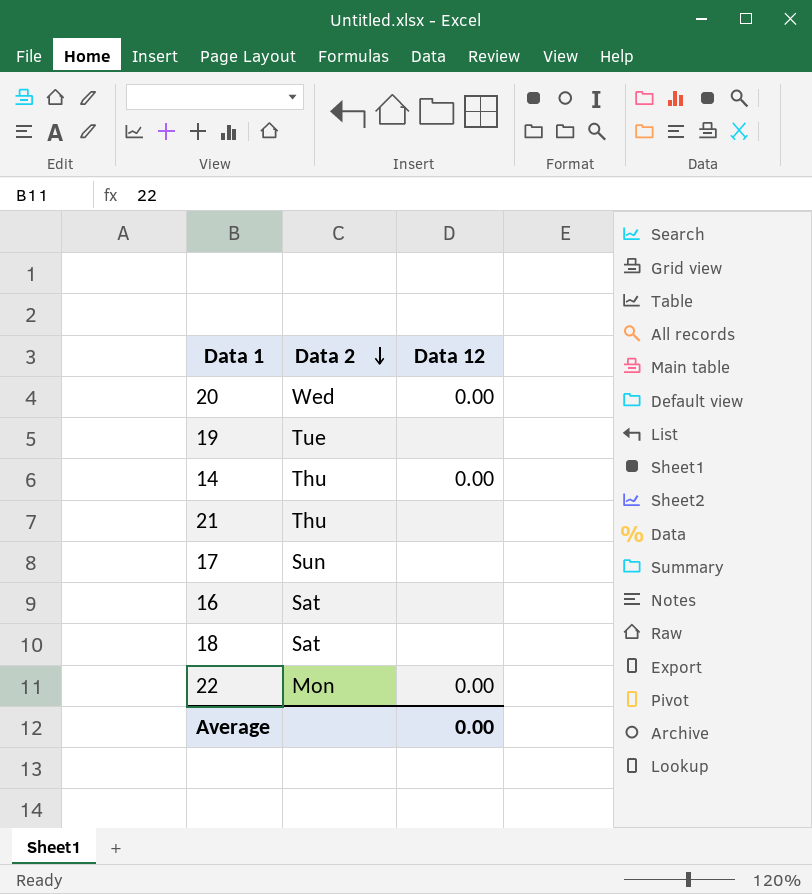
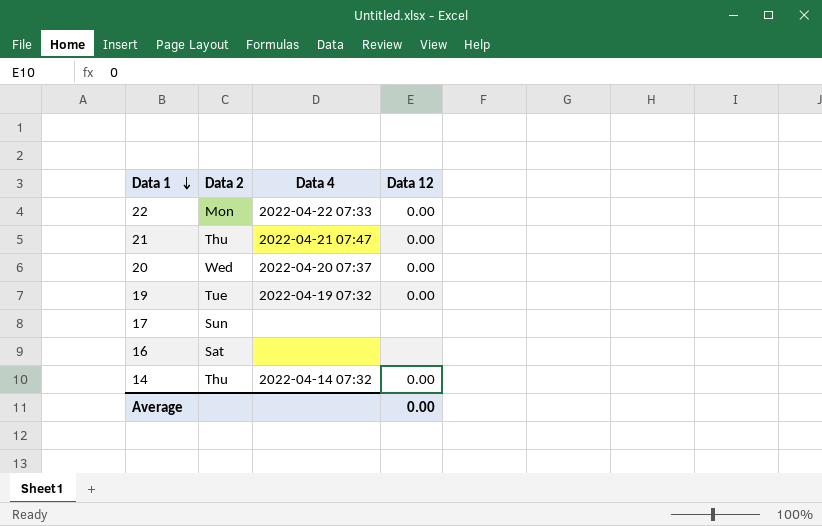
row order: Data 2 descending -> Data 1 descending
column Data 4 | position: none -> 3
row 18: Sat | none -> none
21 | Data 12: none -> 0.00
19 | Data 12: none -> 0.00

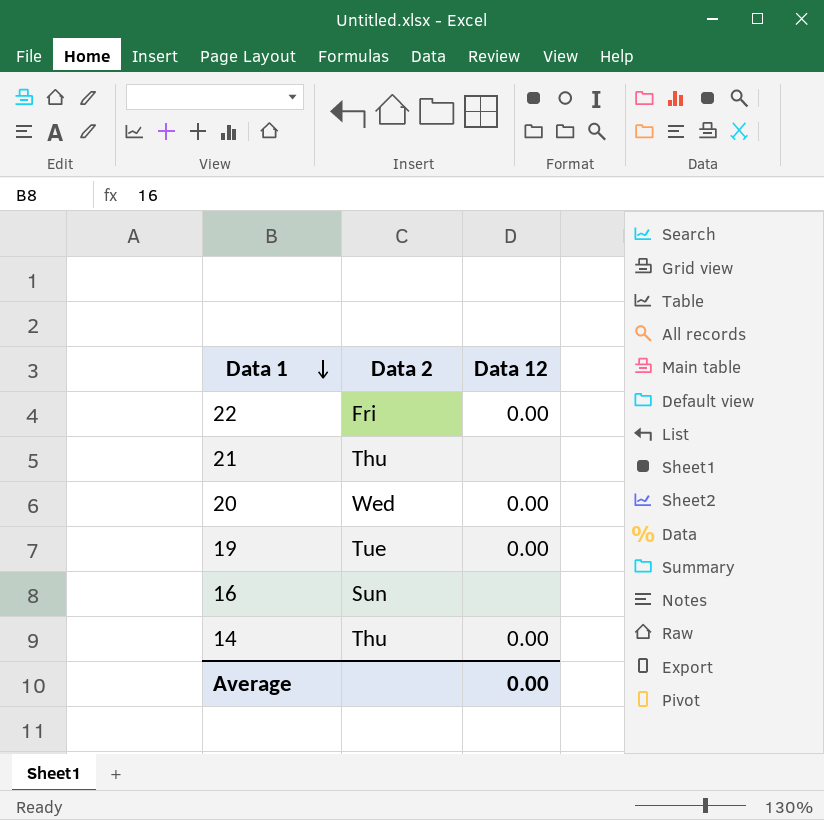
column Data 4 | position: 3 -> none
row 17: Sun | none | none -> none
22 | Data 2: Mon -> Fri
21 | Data 12: 0.00 -> none
16 | Data 2: Sat -> Sun

